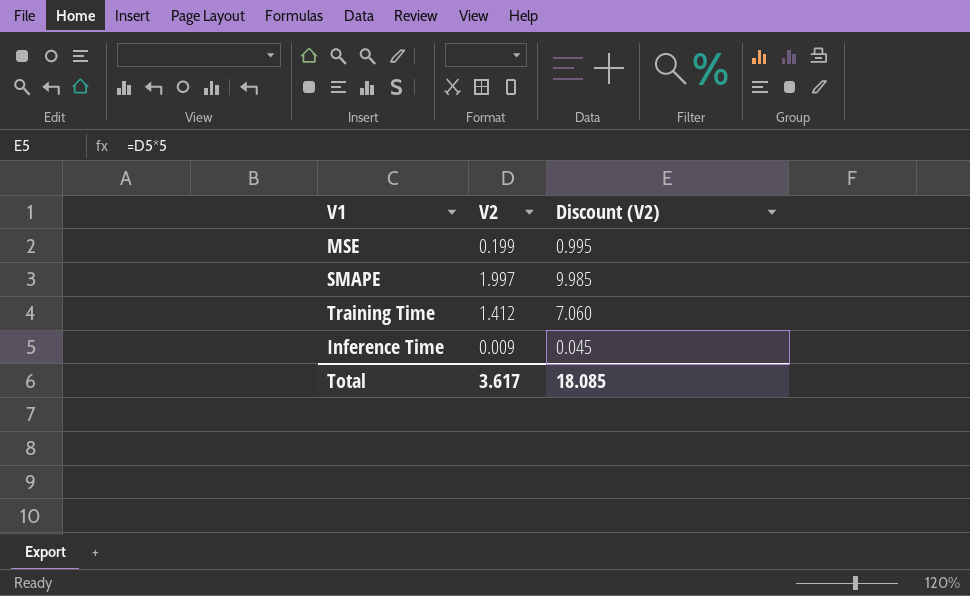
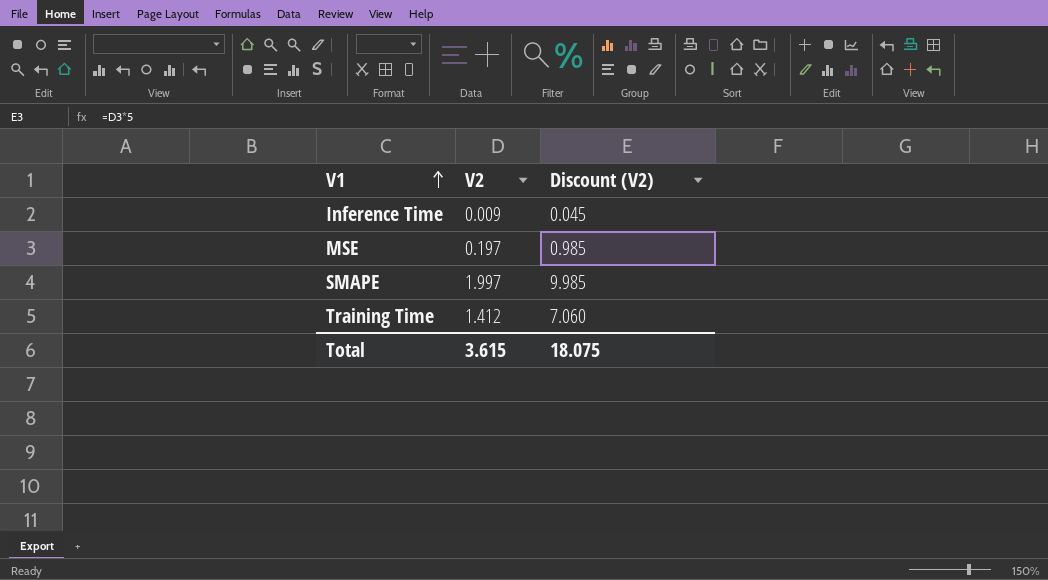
row order: none -> V1 ascending
MSE | V2: 0.199 -> 0.197
MSE | Discount (V2): 0.995 -> 0.985
Total | V2: 3.617 -> 3.615
Total | Discount (V2): 18.085 -> 18.075

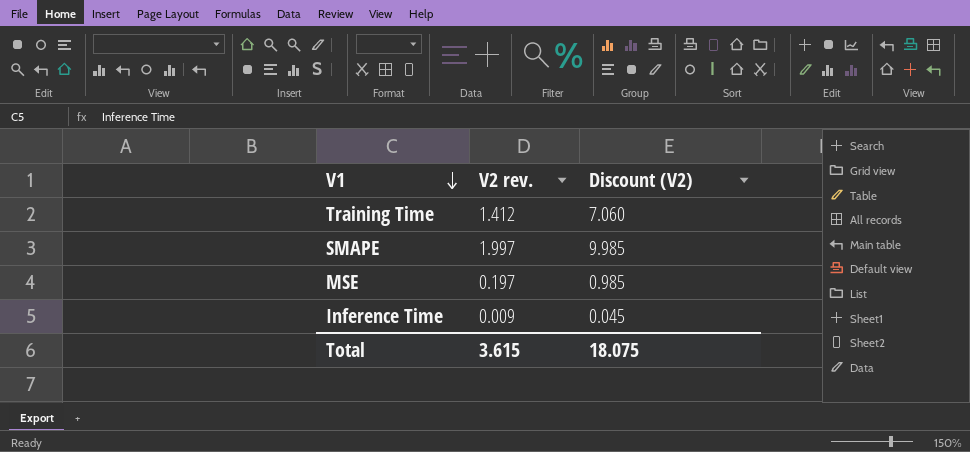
row order: V1 ascending -> V1 descending
column name: V2 -> V2 rev.

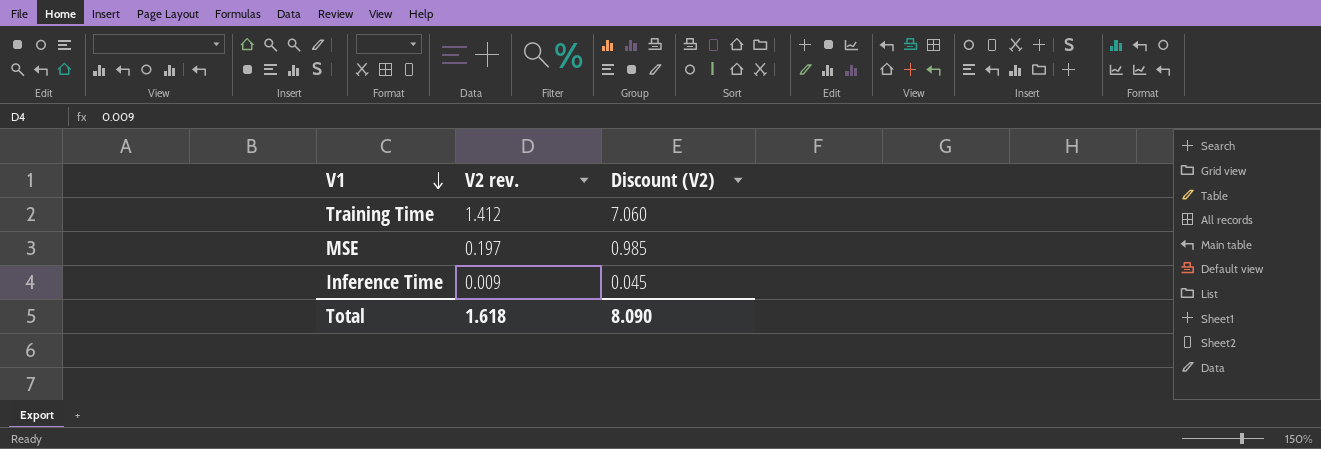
row SMAPE: 1.997 | 9.985 -> none
Total | V2 rev.: 3.615 -> 1.618
Total | Discount (V2): 18.075 -> 8.090

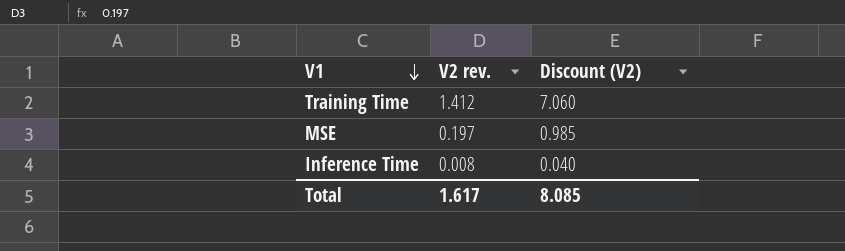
Inference Time | V2 rev.: 0.009 -> 0.008
Inference Time | Discount (V2): 0.045 -> 0.040
Total | V2 rev.: 1.618 -> 1.617
Total | Discount (V2): 8.090 -> 8.085

